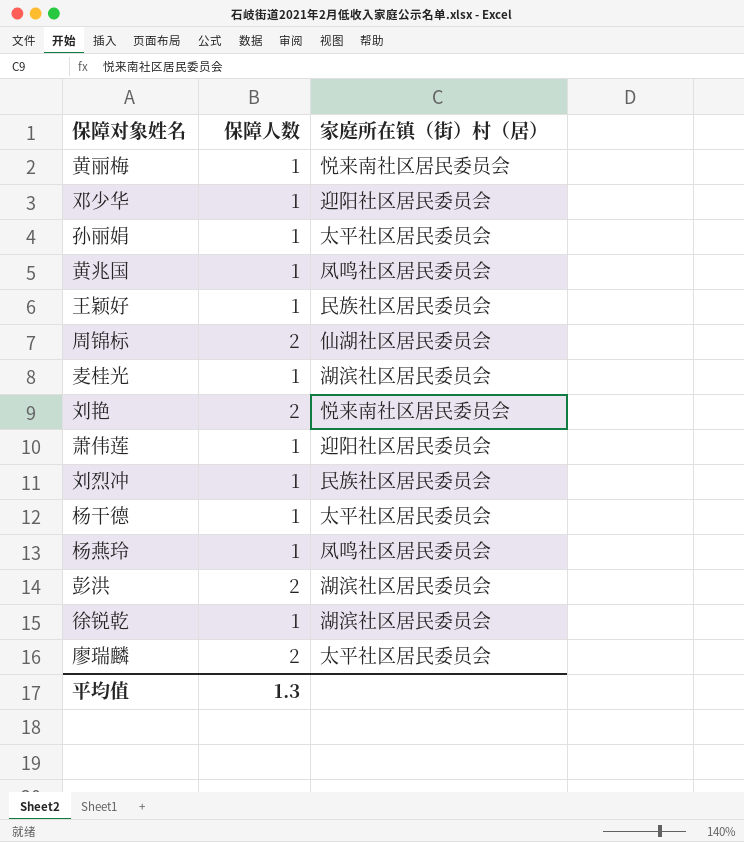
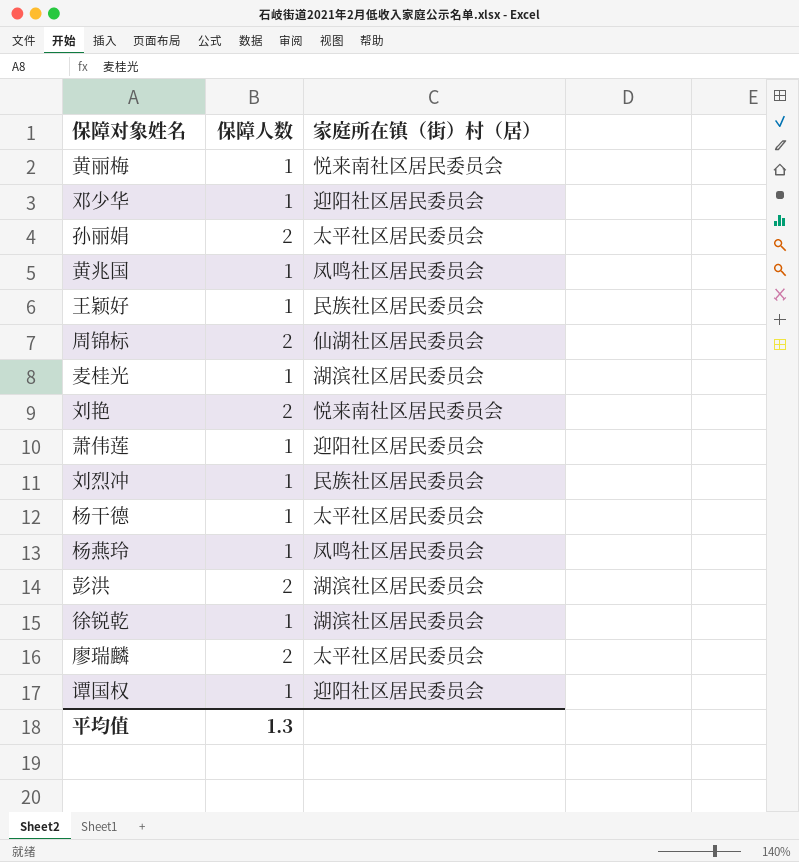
孙丽娟 | 保障人数: 1 -> 2
row 谭国权: none -> 1 | 迎阳社区居民委员会

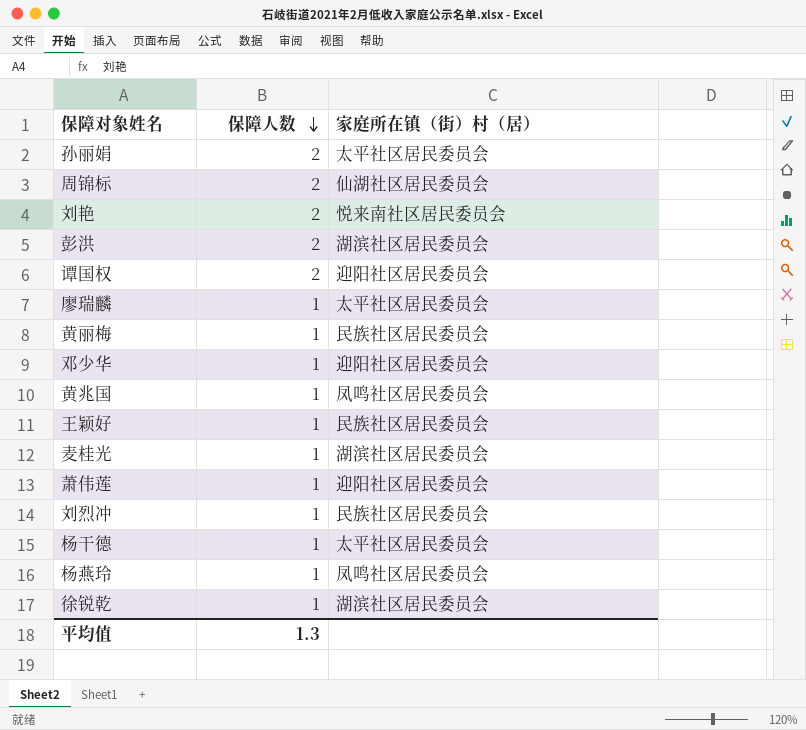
row order: none -> 保障人数 descending
谭国权 | 保障人数: 1 -> 2
廖瑞麟 | 保障人数: 2 -> 1
黄丽梅 | 家庭所在镇（街）村（居）: 悦来南社区居民委员会 -> 民族社区居民委员会

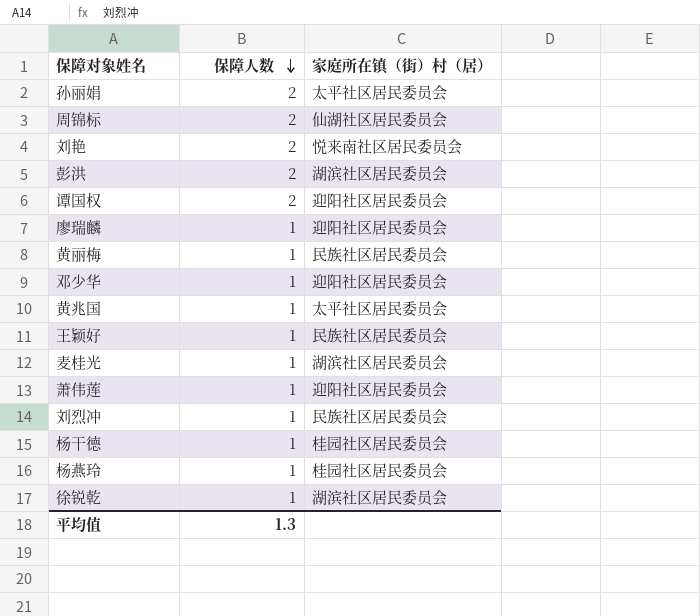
廖瑞麟 | 家庭所在镇（街）村（居）: 太平社区居民委员会 -> 迎阳社区居民委员会
黄兆国 | 家庭所在镇（街）村（居）: 凤鸣社区居民委员会 -> 太平社区居民委员会
杨干德 | 家庭所在镇（街）村（居）: 太平社区居民委员会 -> 桂园社区居民委员会
杨燕玲 | 家庭所在镇（街）村（居）: 凤鸣社区居民委员会 -> 桂园社区居民委员会

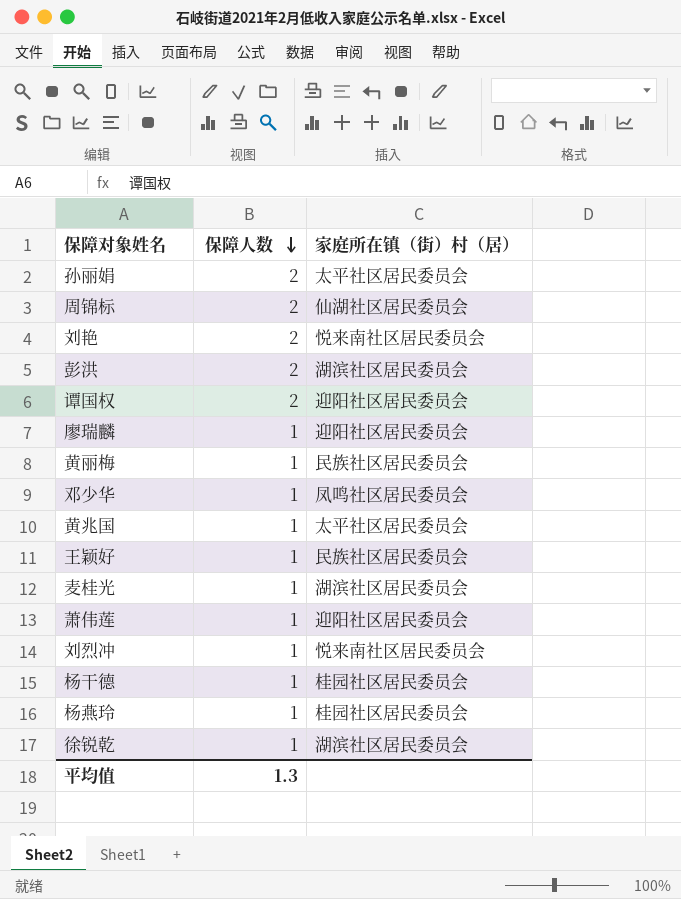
邓少华 | 家庭所在镇（街）村（居）: 迎阳社区居民委员会 -> 凤鸣社区居民委员会
刘烈冲 | 家庭所在镇（街）村（居）: 民族社区居民委员会 -> 悦来南社区居民委员会

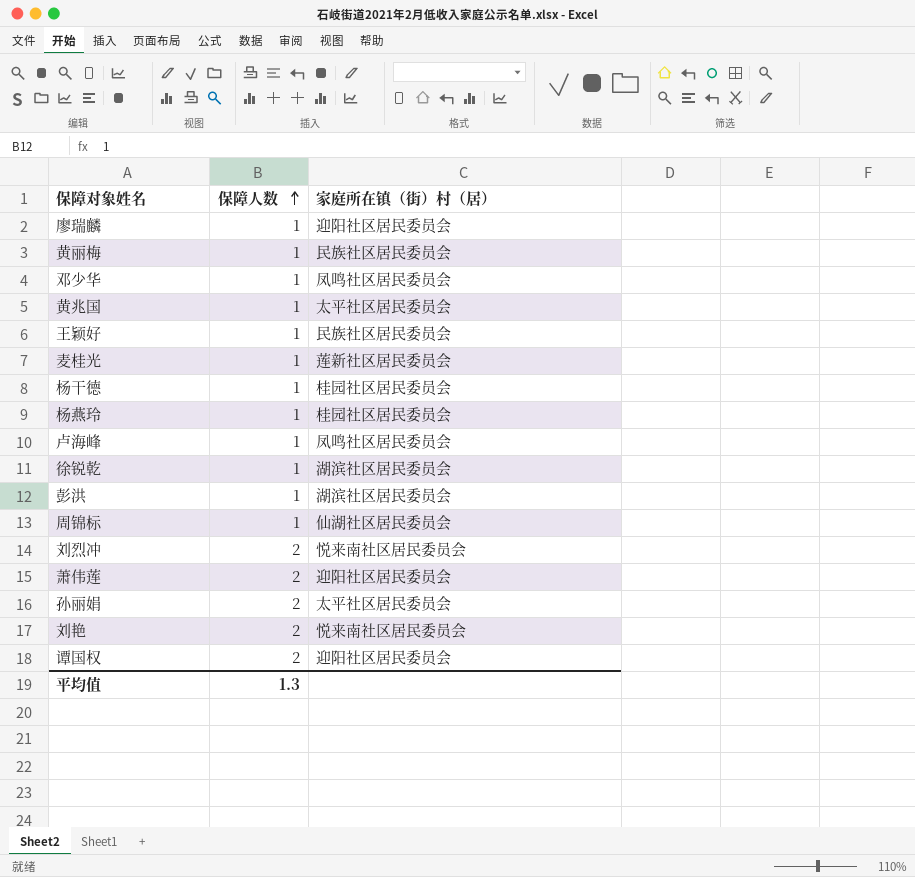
row order: 保障人数 descending -> 保障人数 ascending
麦桂光 | 家庭所在镇（街）村（居）: 湖滨社区居民委员会 -> 莲新社区居民委员会
row 卢海峰: none -> 1 | 凤鸣社区居民委员会
彭洪 | 保障人数: 2 -> 1
周锦标 | 保障人数: 2 -> 1
刘烈冲 | 保障人数: 1 -> 2
萧伟莲 | 保障人数: 1 -> 2

